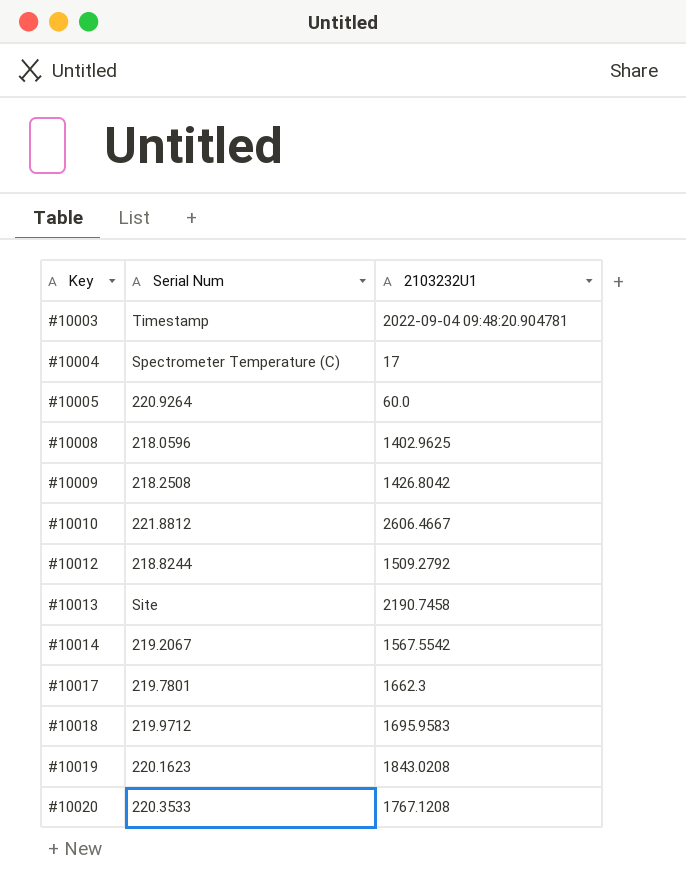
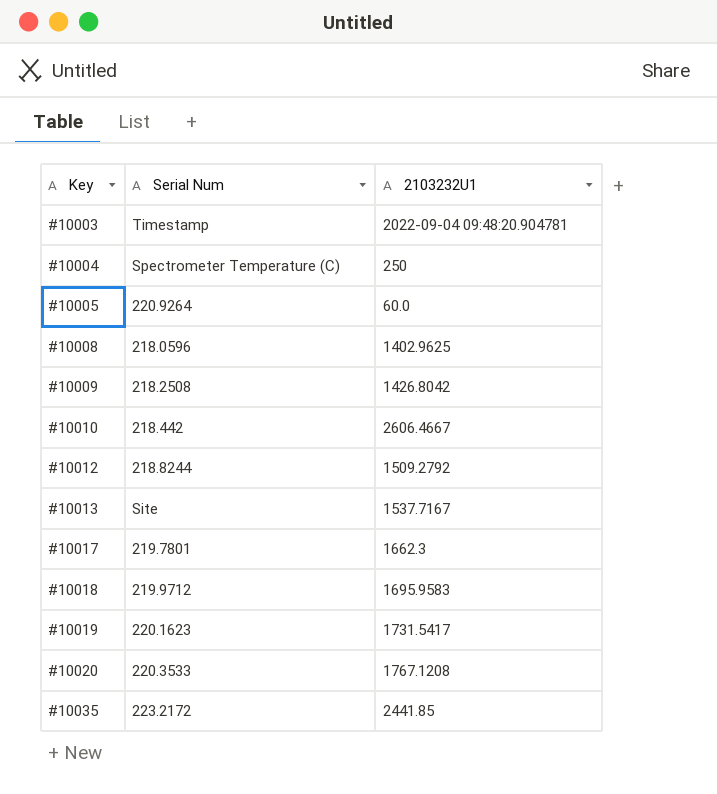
row #10014: 219.2067 | 1567.5542 -> none
#10004 | 2103232U1: 17 -> 250
#10010 | Serial Num: 221.8812 -> 218.442
#10013 | 2103232U1: 2190.7458 -> 1537.7167
#10019 | 2103232U1: 1843.0208 -> 1731.5417
row #10035: none -> 223.2172 | 2441.85

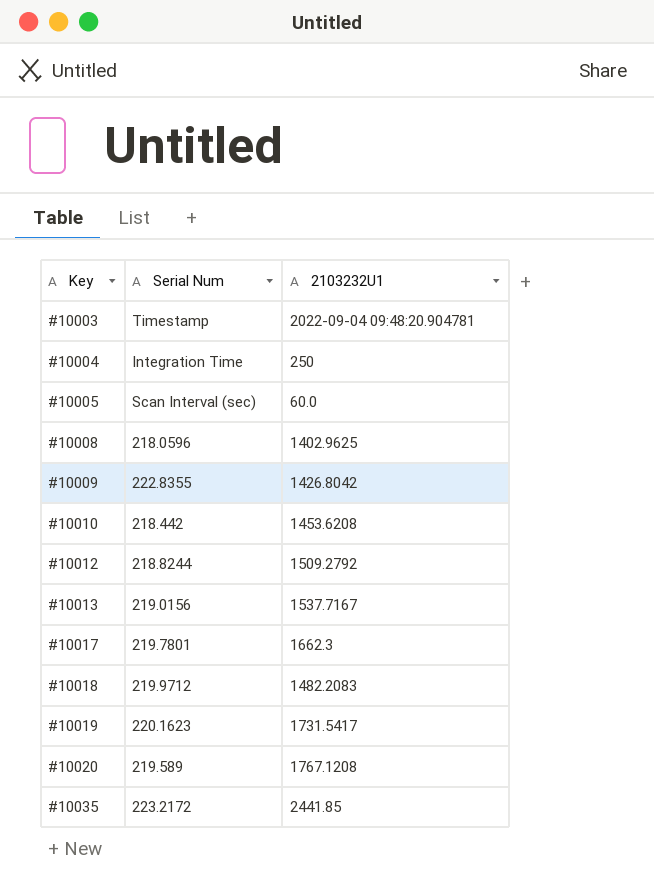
#10004 | Serial Num: Spectrometer Temperature (C) -> Integration Time
#10005 | Serial Num: 220.9264 -> Scan Interval (sec)
#10009 | Serial Num: 218.2508 -> 222.8355
#10010 | 2103232U1: 2606.4667 -> 1453.6208
#10013 | Serial Num: Site -> 219.0156
#10018 | 2103232U1: 1695.9583 -> 1482.2083
#10020 | Serial Num: 220.3533 -> 219.589

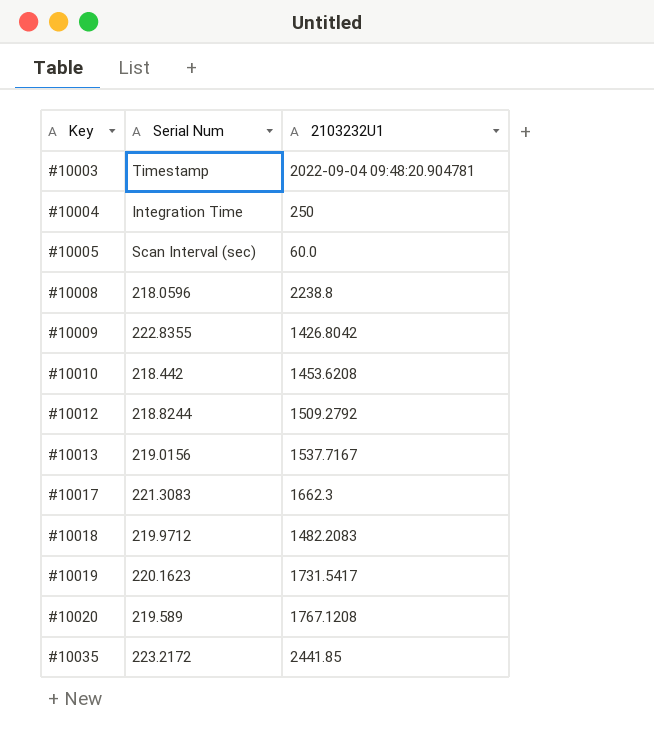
#10008 | 2103232U1: 1402.9625 -> 2238.8
#10017 | Serial Num: 219.7801 -> 221.3083

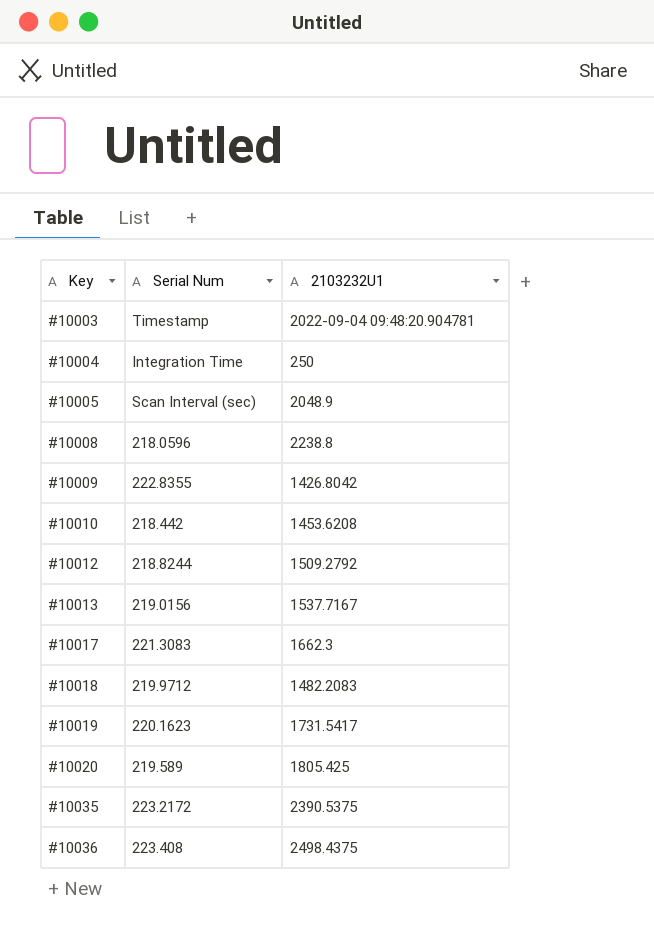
#10005 | 2103232U1: 60.0 -> 2048.9
#10020 | 2103232U1: 1767.1208 -> 1805.425
#10035 | 2103232U1: 2441.85 -> 2390.5375
row #10036: none -> 223.408 | 2498.4375

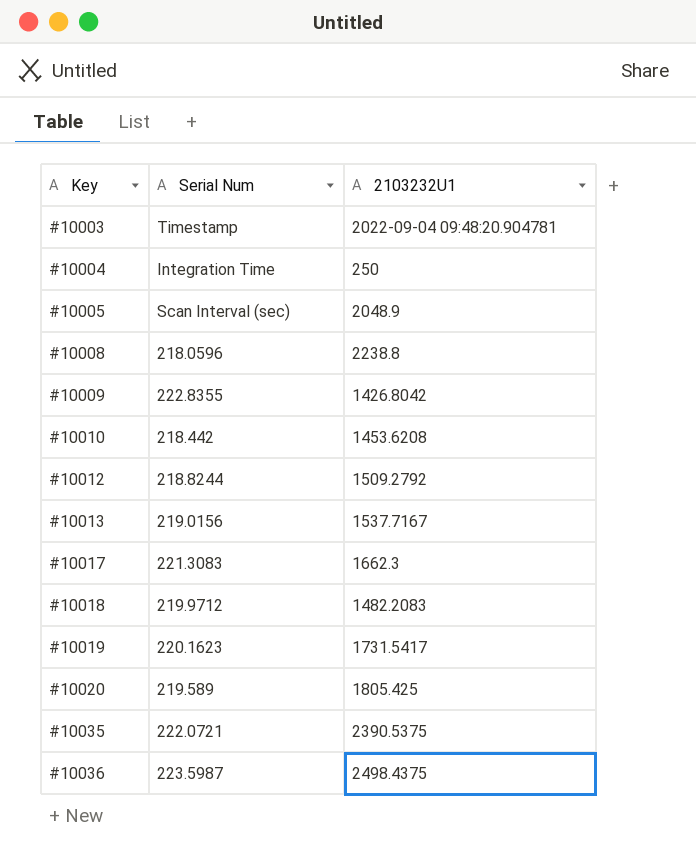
#10035 | Serial Num: 223.2172 -> 222.0721
#10036 | Serial Num: 223.408 -> 223.5987

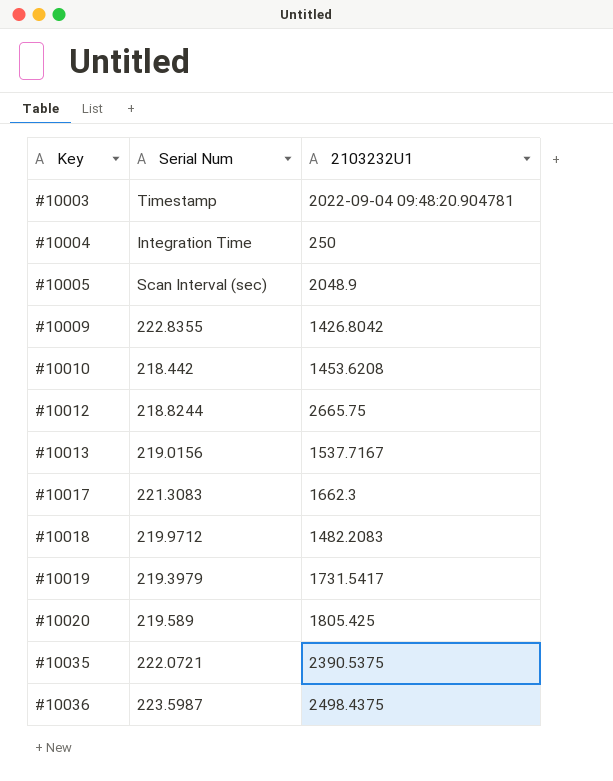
row #10008: 218.0596 | 2238.8 -> none
#10012 | 2103232U1: 1509.2792 -> 2665.75
#10019 | Serial Num: 220.1623 -> 219.3979

